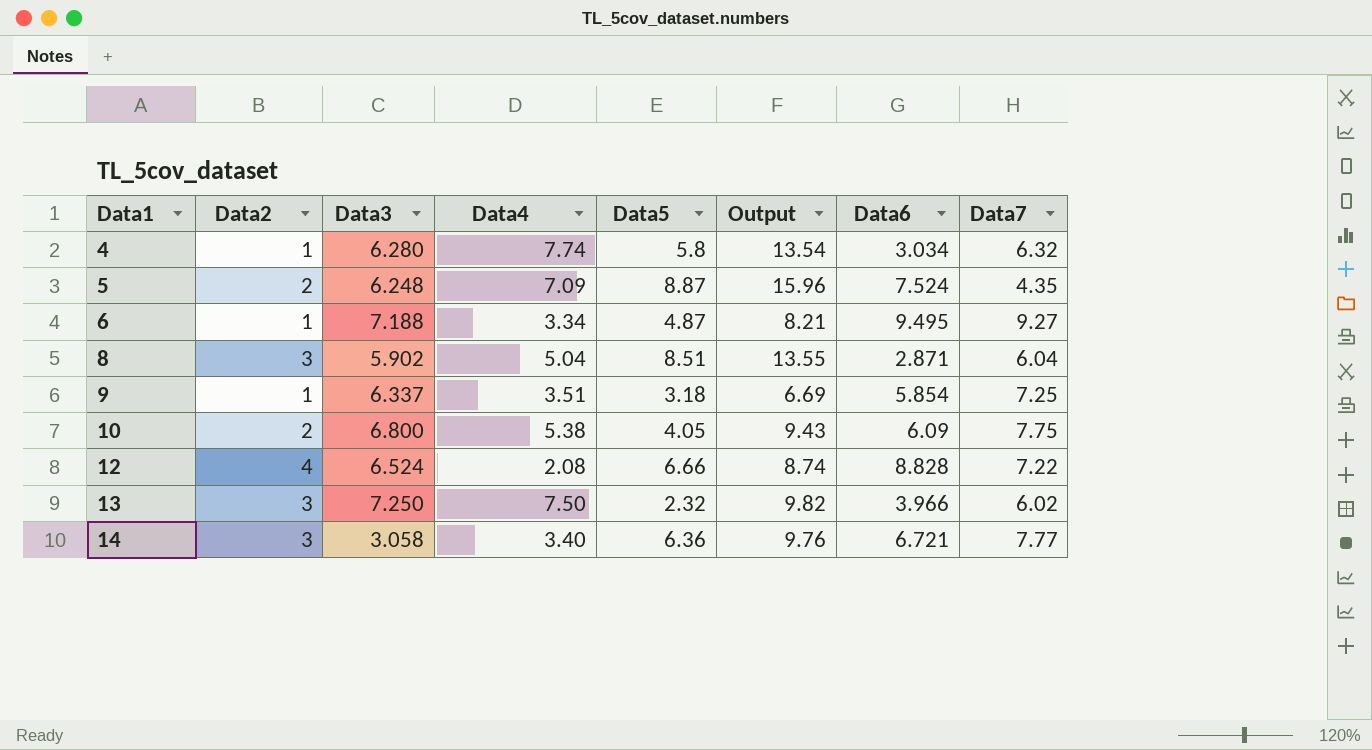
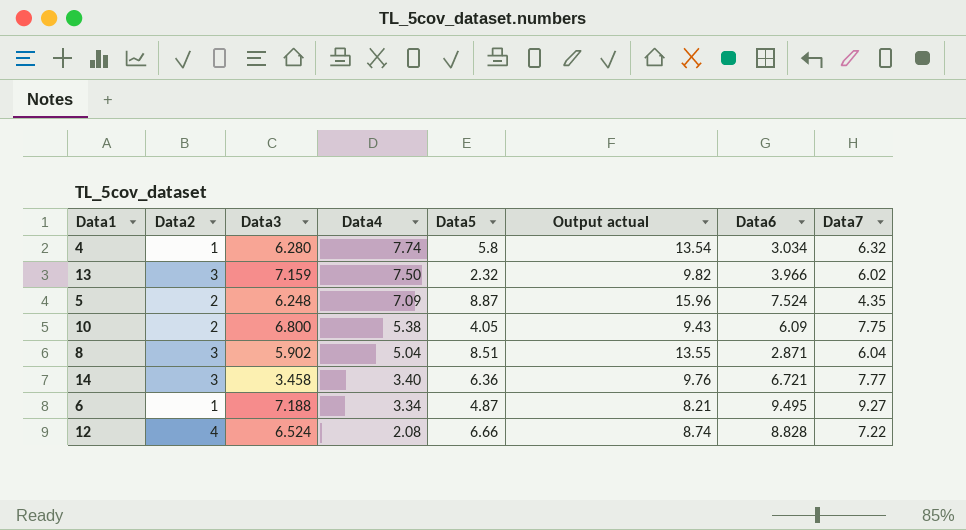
row order: Data1 ascending -> Data4 descending
column name: Output -> Output actual
row 9: 1 | 6.337 | 3.51 | 3.18 | 6.69 | 5.854 | 7.25 -> none
13 | Data3: 7.250 -> 7.159
14 | Data3: 3.058 -> 3.458

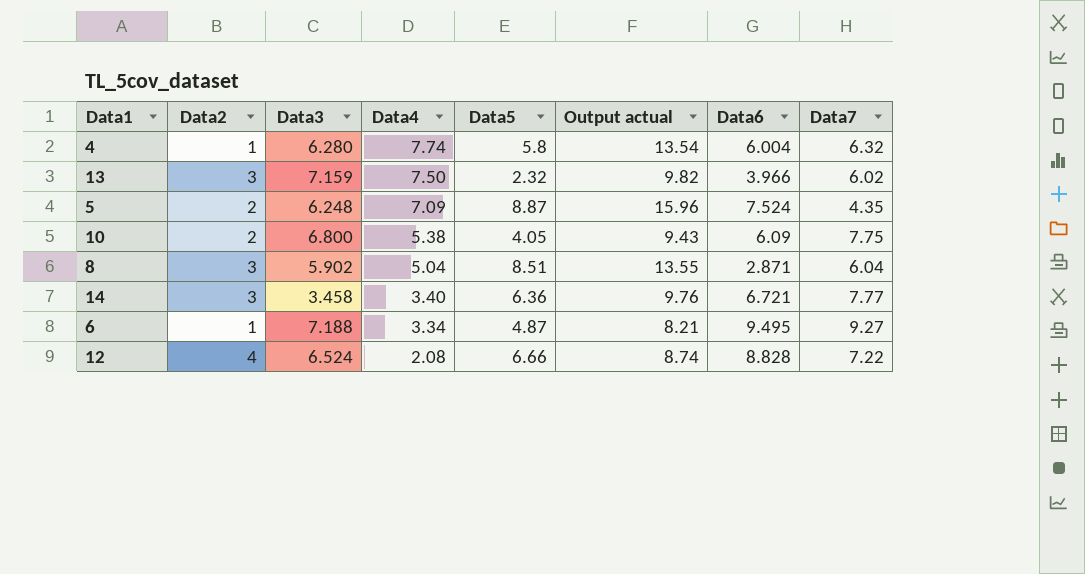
4 | Data6: 3.034 -> 6.004

